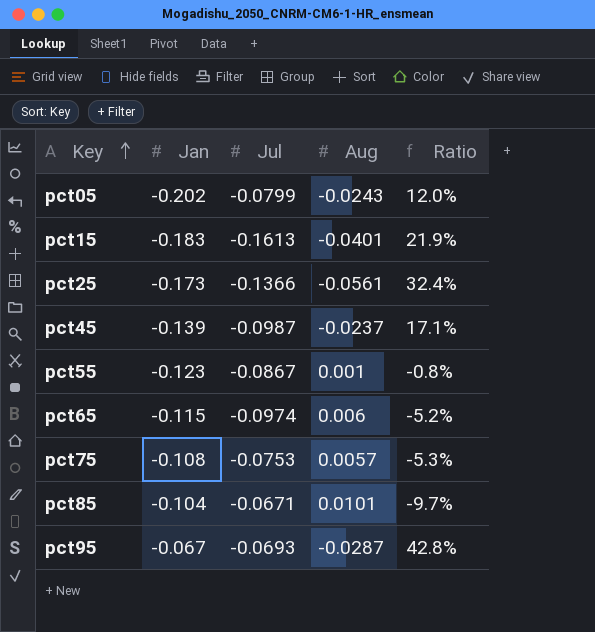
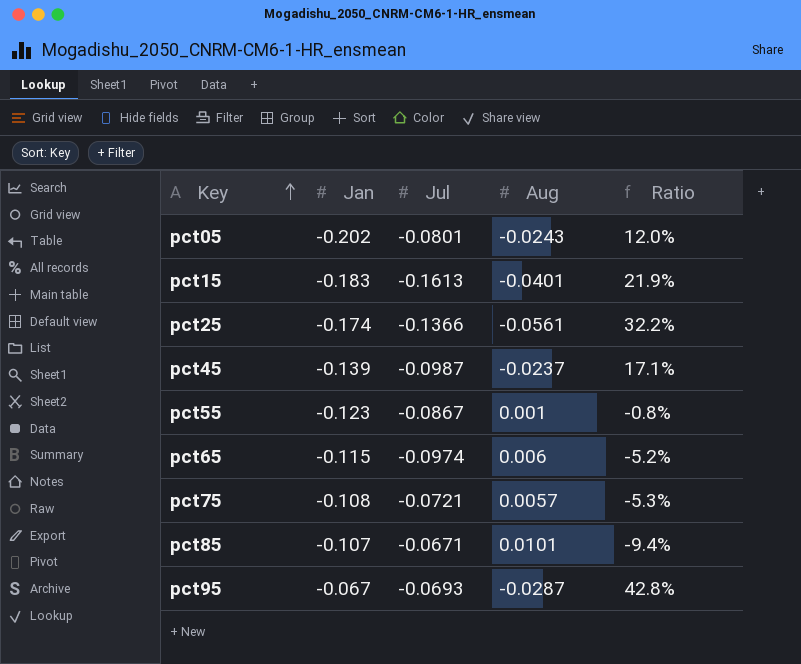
pct05 | Jul: -0.0799 -> -0.0801
pct25 | Jan: -0.173 -> -0.174
pct25 | Ratio: 32.4% -> 32.2%
pct75 | Jul: -0.0753 -> -0.0721
pct85 | Jan: -0.104 -> -0.107
pct85 | Ratio: -9.7% -> -9.4%

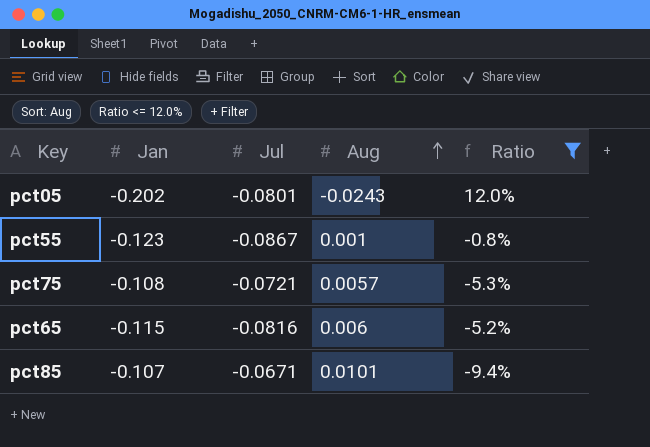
filter: none -> Ratio <= 12.0%
row order: Key ascending -> Aug ascending
pct65 | Jul: -0.0974 -> -0.0816

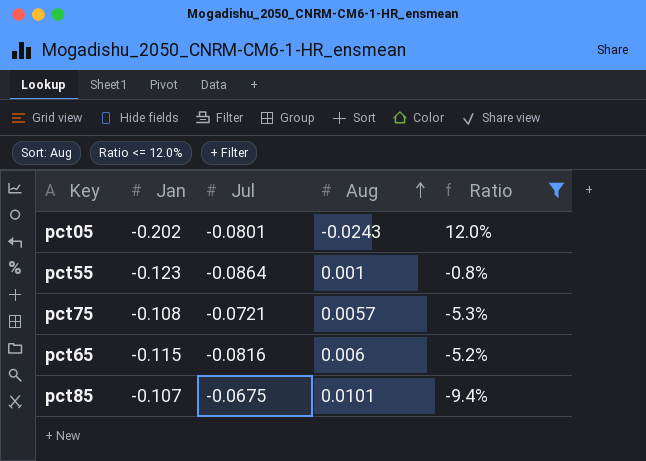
pct55 | Jul: -0.0867 -> -0.0864
pct85 | Jul: -0.0671 -> -0.0675

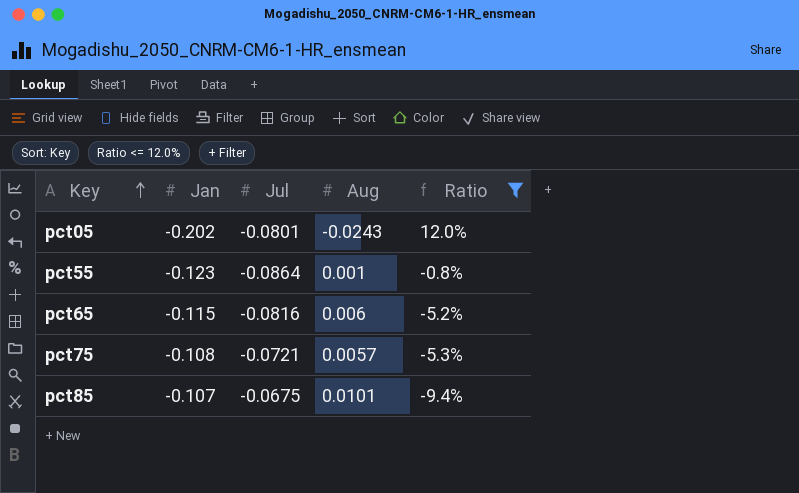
row order: Aug ascending -> Key ascending

